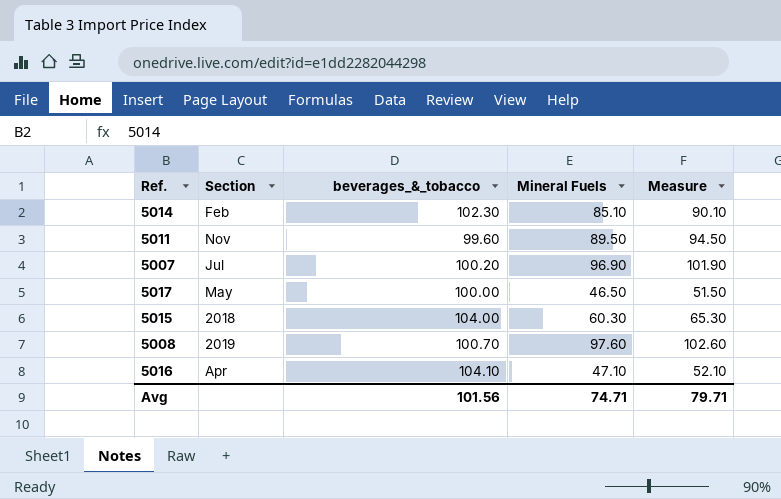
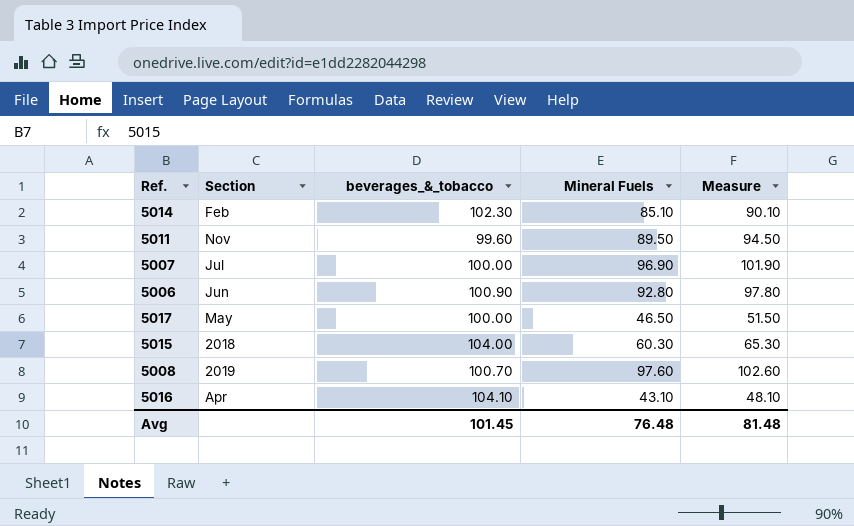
5007 | beverages_&_tobacco: 100.20 -> 100.00
row 5006: none -> Jun | 100.90 | 92.80 | 97.80
5016 | Mineral Fuels: 47.10 -> 43.10
5016 | Measure: 52.10 -> 48.10
Avg | beverages_&_tobacco: 101.56 -> 101.45
Avg | Mineral Fuels: 74.71 -> 76.48
Avg | Measure: 79.71 -> 81.48

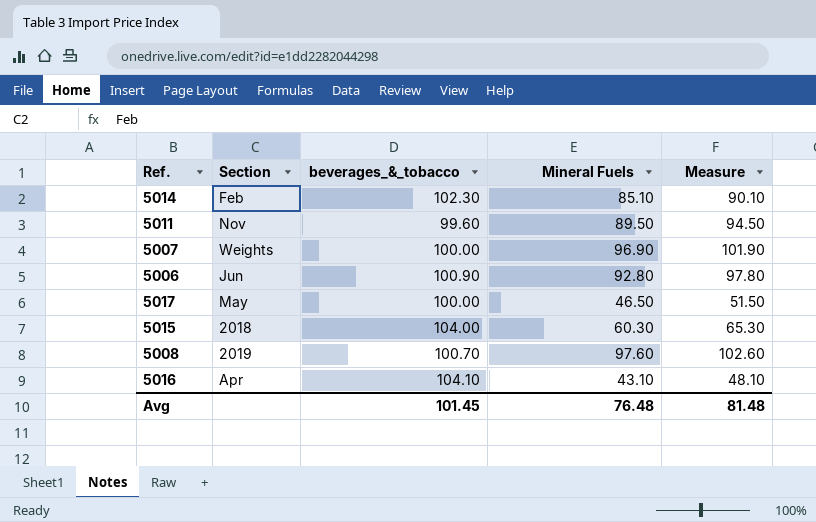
5007 | Section: Jul -> Weights

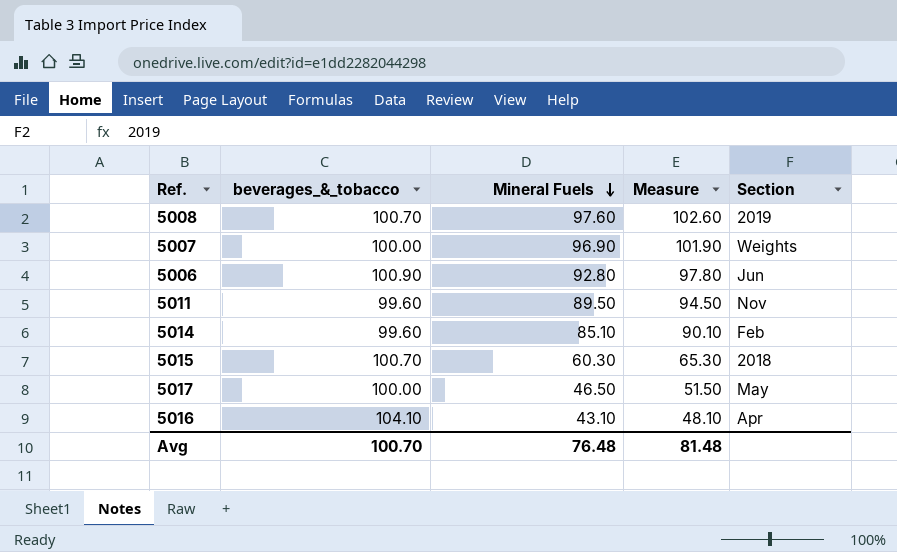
row order: none -> Mineral Fuels descending
column Section | position: 2 -> 5
5014 | beverages_&_tobacco: 102.30 -> 99.60
5015 | beverages_&_tobacco: 104.00 -> 100.70
Avg | beverages_&_tobacco: 101.45 -> 100.70

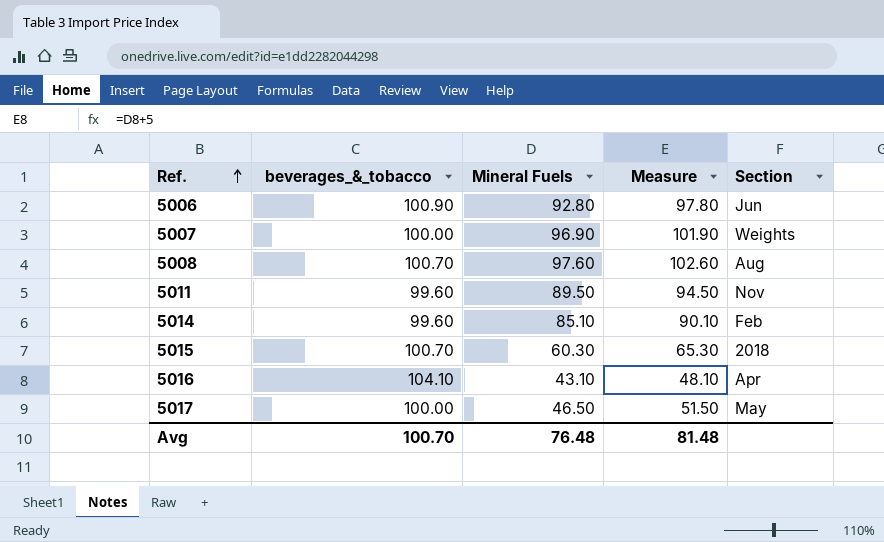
row order: Mineral Fuels descending -> Ref. ascending
5008 | Section: 2019 -> Aug

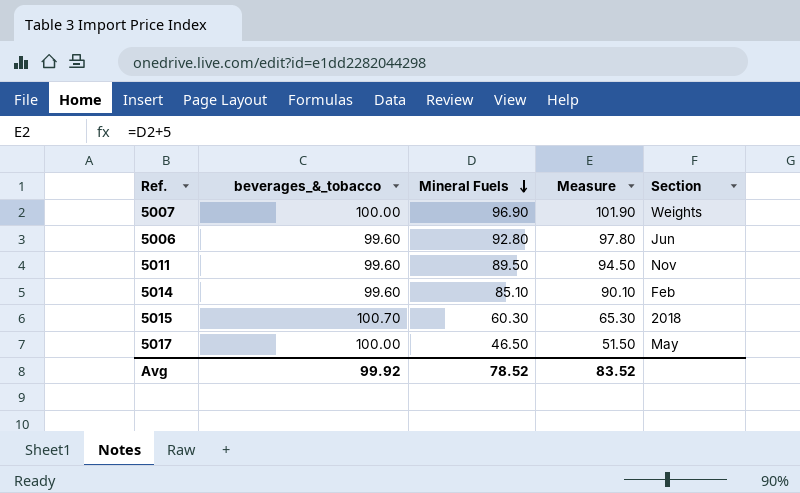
row order: Ref. ascending -> Mineral Fuels descending
row 5008: 100.70 | 97.60 | 102.60 | Aug -> none
row 5016: 104.10 | 43.10 | 48.10 | Apr -> none
5006 | beverages_&_tobacco: 100.90 -> 99.60
Avg | beverages_&_tobacco: 100.70 -> 99.92
Avg | Mineral Fuels: 76.48 -> 78.52
Avg | Measure: 81.48 -> 83.52

